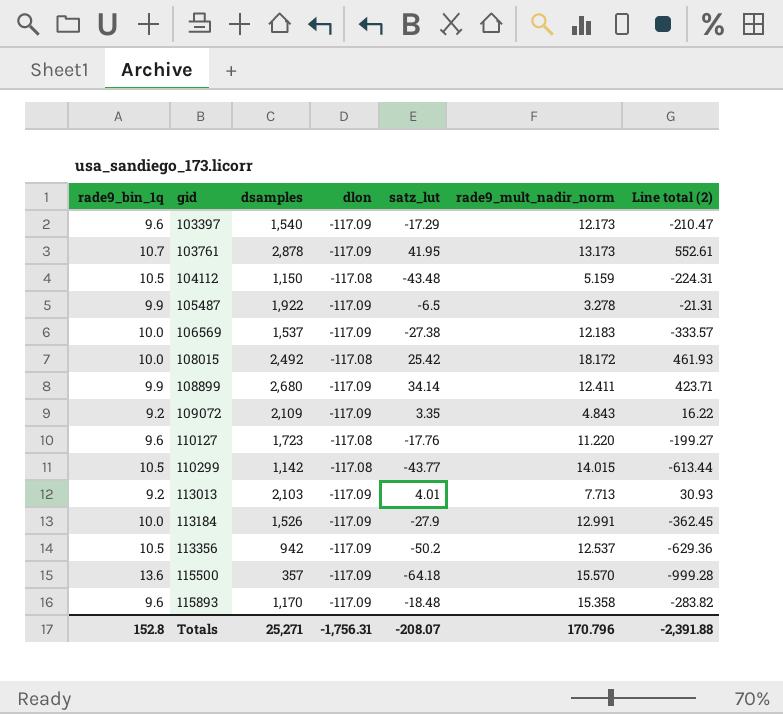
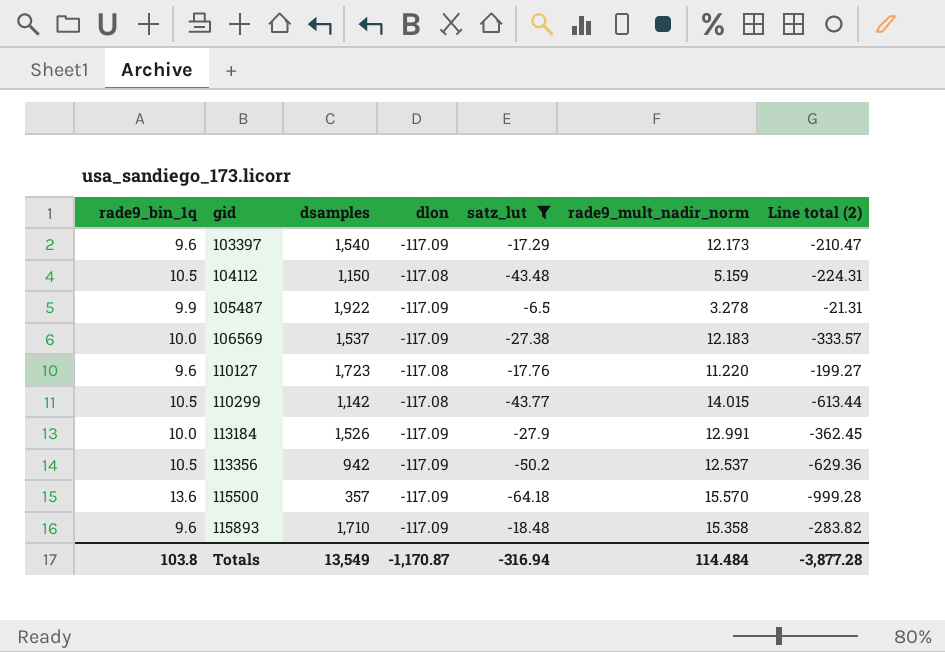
filter: none -> satz_lut <= -6.5
115893 | dsamples: 1,170 -> 1,710
Totals | rade9_bin_1q: 152.8 -> 103.8
Totals | dsamples: 25,271 -> 13,549
Totals | dlon: -1,756.31 -> -1,170.87
Totals | satz_lut: -208.07 -> -316.94
Totals | rade9_mult_nadir_norm: 170.796 -> 114.484
Totals | Line total (2): -2,391.88 -> -3,877.28

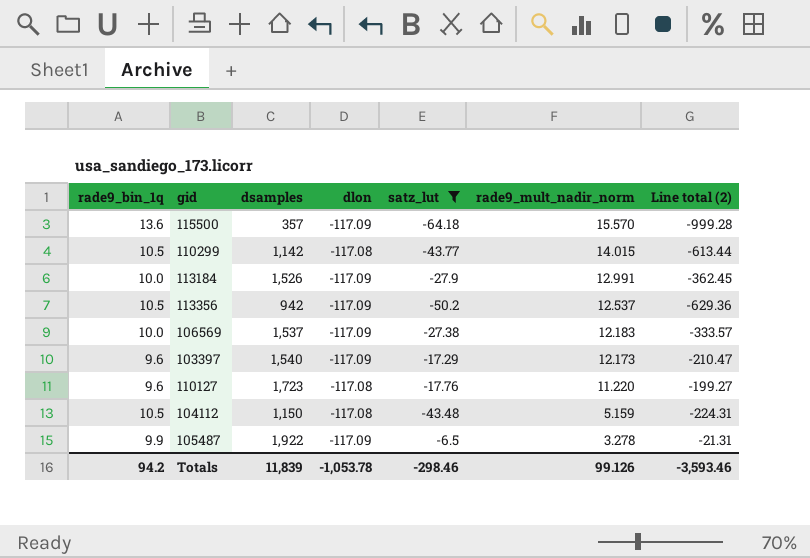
row order: gid ascending -> rade9_mult_nadir_norm descending
row 115893: 9.6 | 1,710 | -117.09 | -18.48 | 15.358 | -283.82 -> none
Totals | rade9_bin_1q: 103.8 -> 94.2
Totals | dsamples: 13,549 -> 11,839
Totals | dlon: -1,170.87 -> -1,053.78
Totals | satz_lut: -316.94 -> -298.46
Totals | rade9_mult_nadir_norm: 114.484 -> 99.126
Totals | Line total (2): -3,877.28 -> -3,593.46

